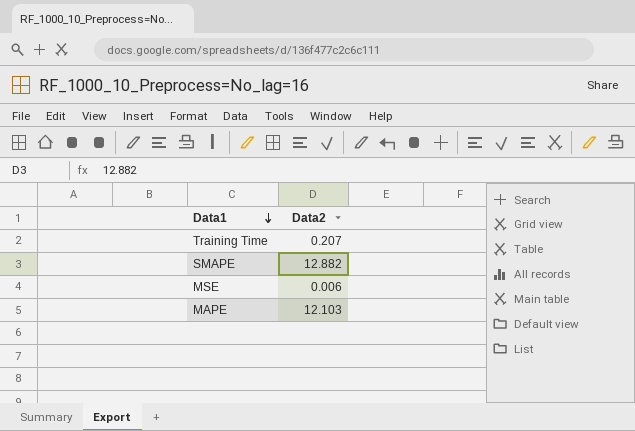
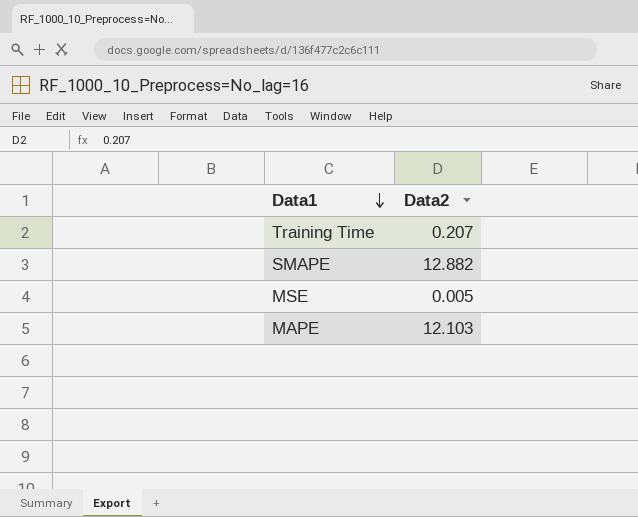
MSE | Data2: 0.006 -> 0.005

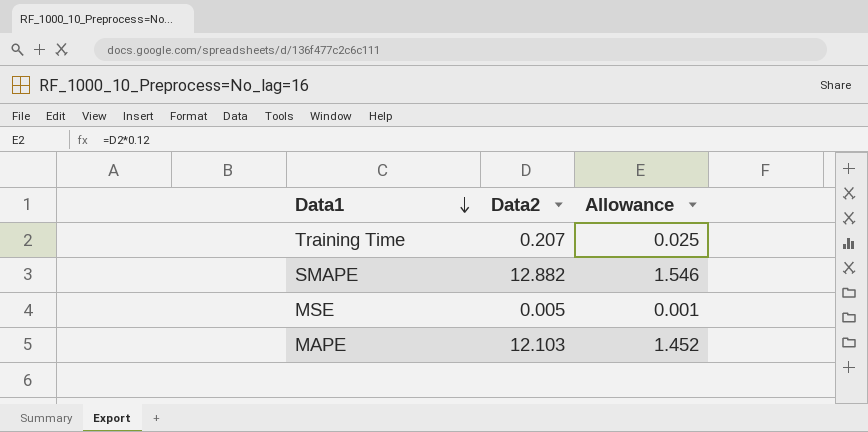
column Allowance | formula: none -> [Data2] * 0.12

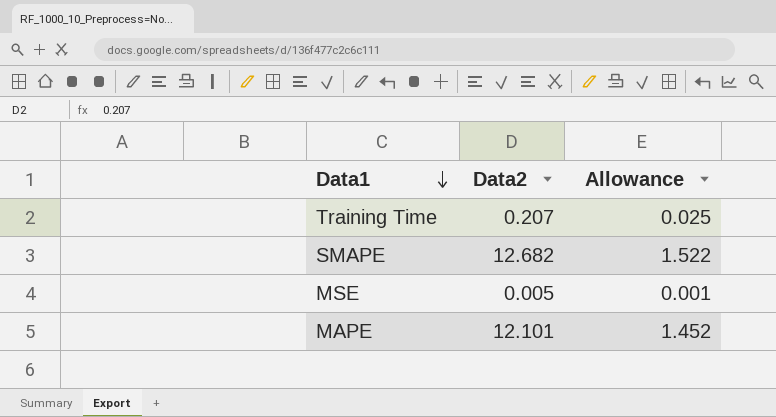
SMAPE | Data2: 12.882 -> 12.682
SMAPE | Allowance: 1.546 -> 1.522
MAPE | Data2: 12.103 -> 12.101

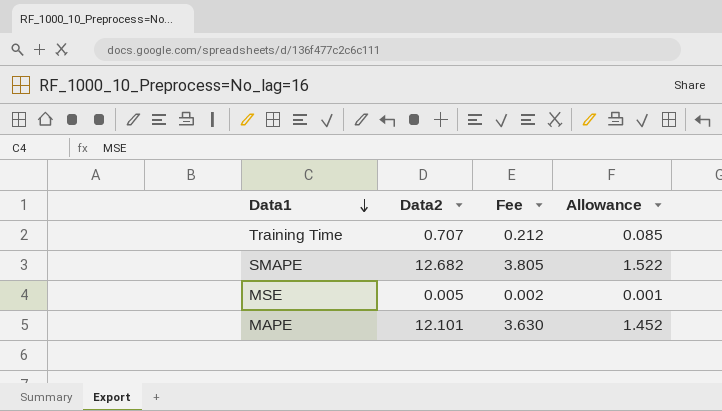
column Fee | formula: none -> [Data2] * 0.3
Training Time | Data2: 0.207 -> 0.707
Training Time | Allowance: 0.025 -> 0.085

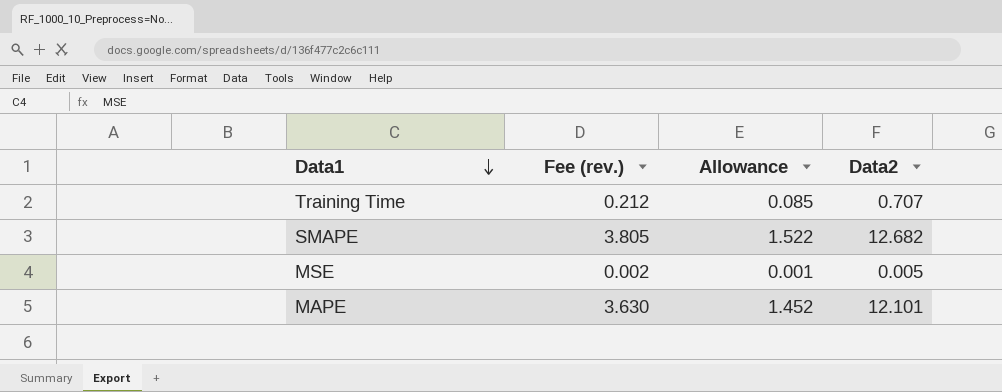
column name: Fee -> Fee (rev.)
column Data2 | position: 2 -> 4

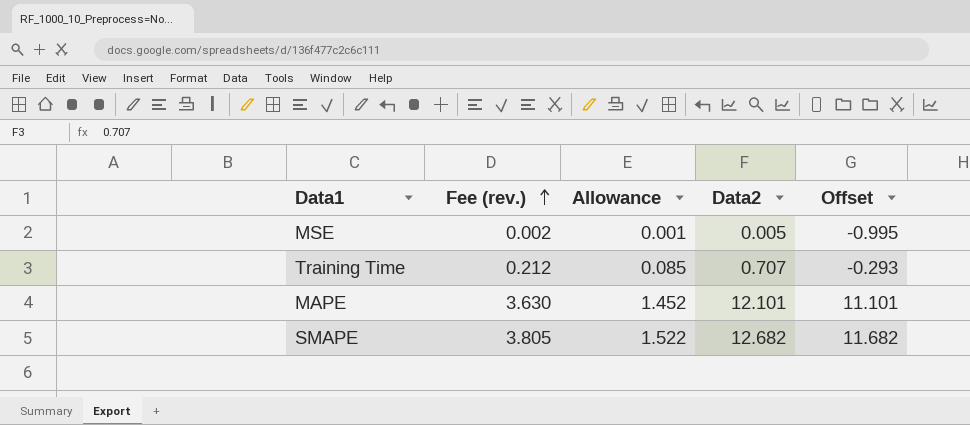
row order: Data1 descending -> Fee (rev.) ascending
column Offset | formula: none -> [Data2] - 1

